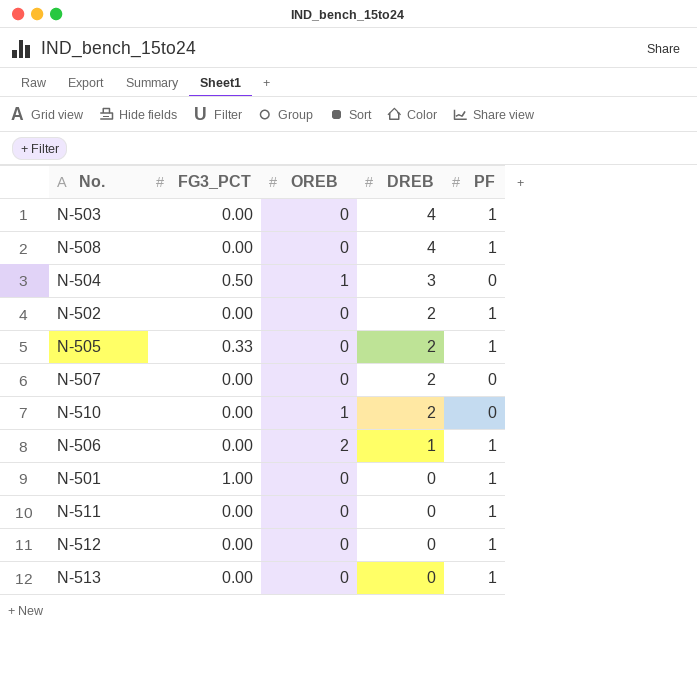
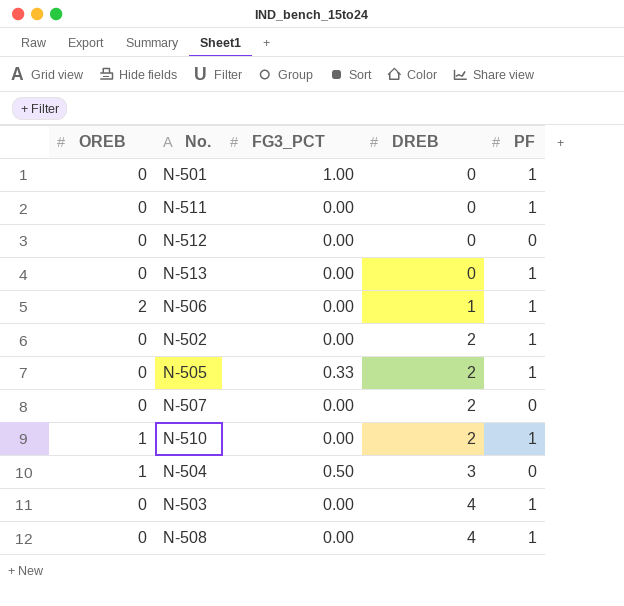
row order: DREB descending -> DREB ascending
column OREB | position: 3 -> 1
N-512 | PF: 1 -> 0
N-510 | PF: 0 -> 1

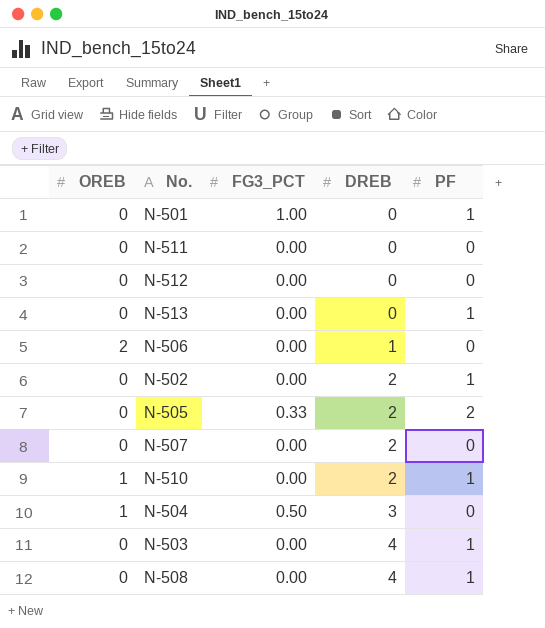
N-511 | PF: 1 -> 0
N-506 | PF: 1 -> 0
N-505 | PF: 1 -> 2

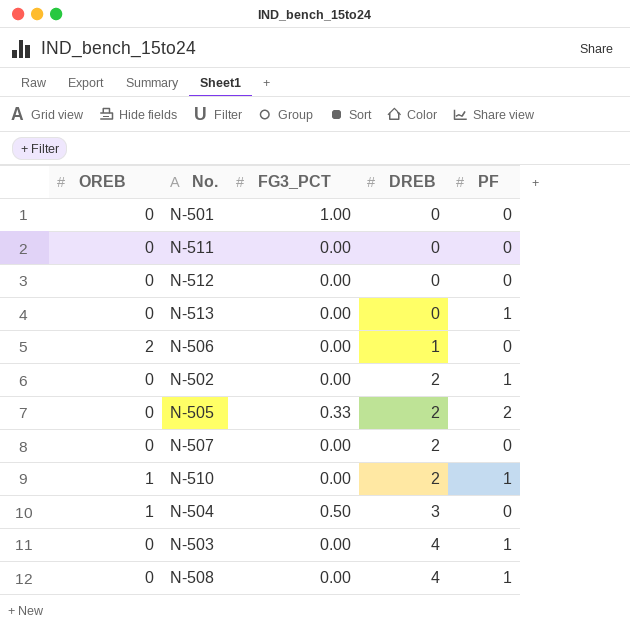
N-501 | PF: 1 -> 0

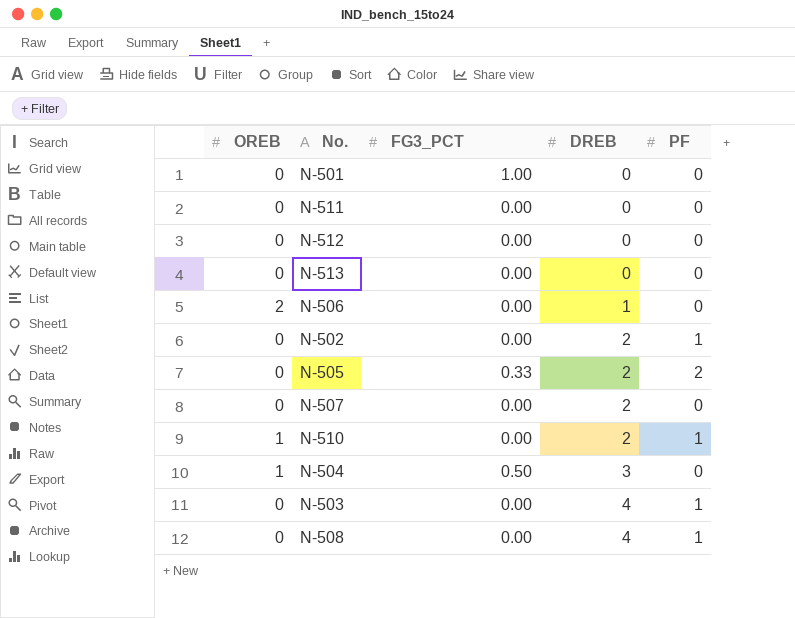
N-513 | PF: 1 -> 0

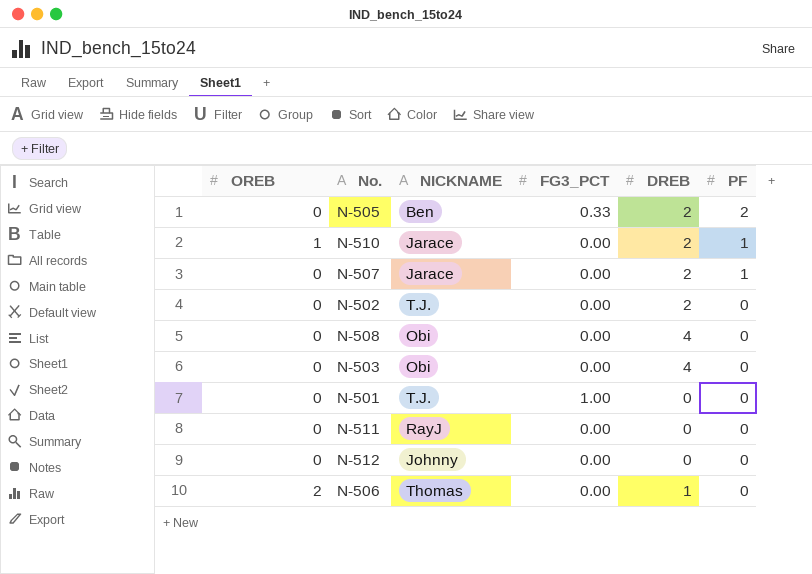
row order: DREB ascending -> PF descending
column NICKNAME | position: none -> 3
row N-513: 0 | 0.00 | 0 | 0 -> none
row N-504: 1 | 0.50 | 3 | 0 -> none
N-507 | PF: 0 -> 1
N-502 | PF: 1 -> 0
N-508 | PF: 1 -> 0
N-503 | PF: 1 -> 0

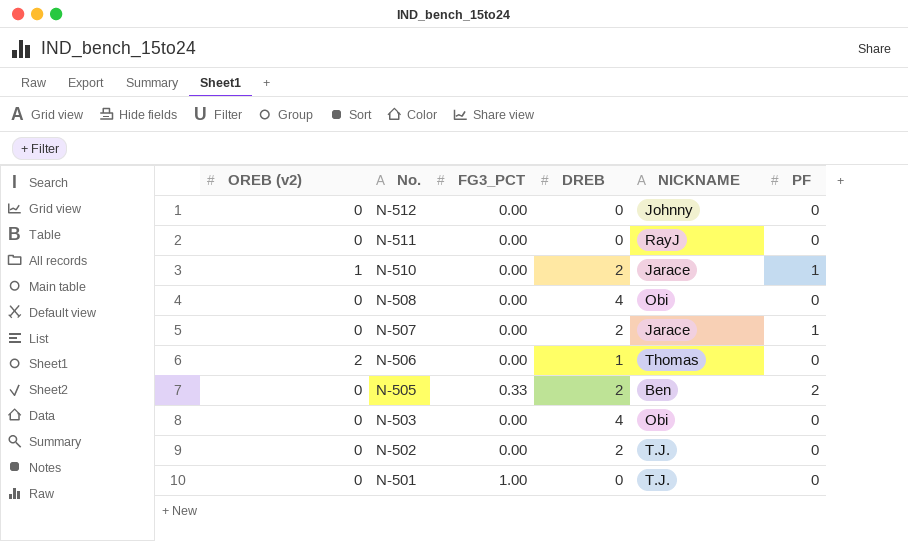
row order: PF descending -> No. descending
column name: OREB -> OREB (v2)
column NICKNAME | position: 3 -> 5

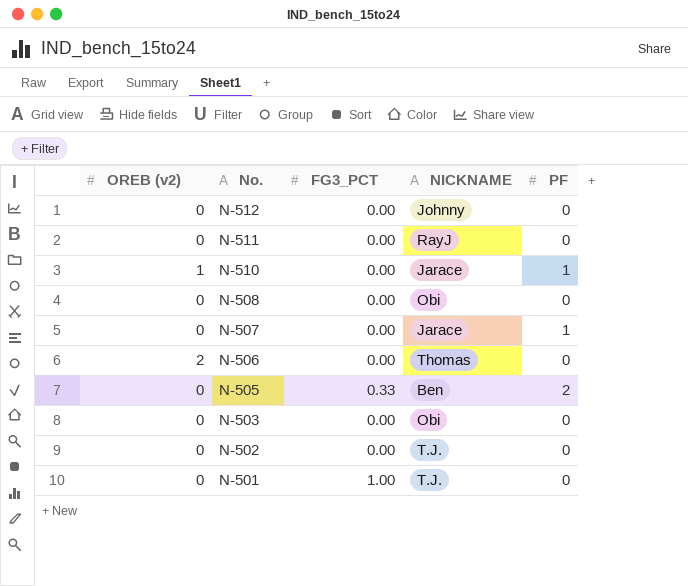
column DREB | position: 4 -> none

